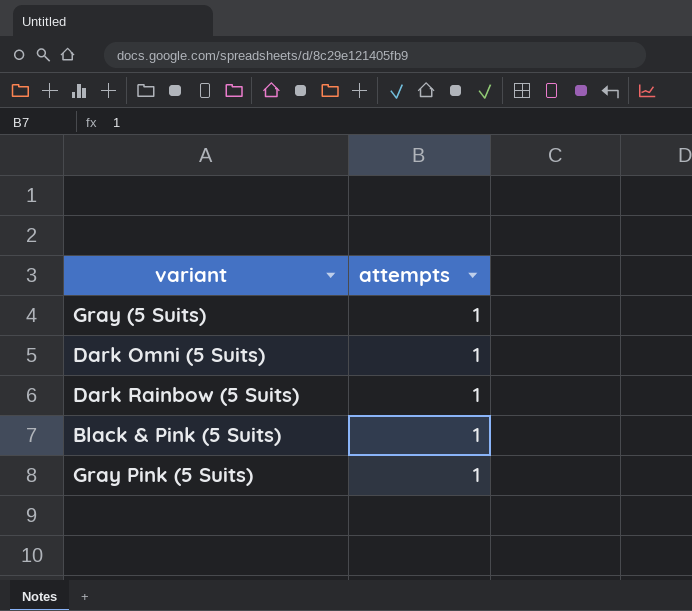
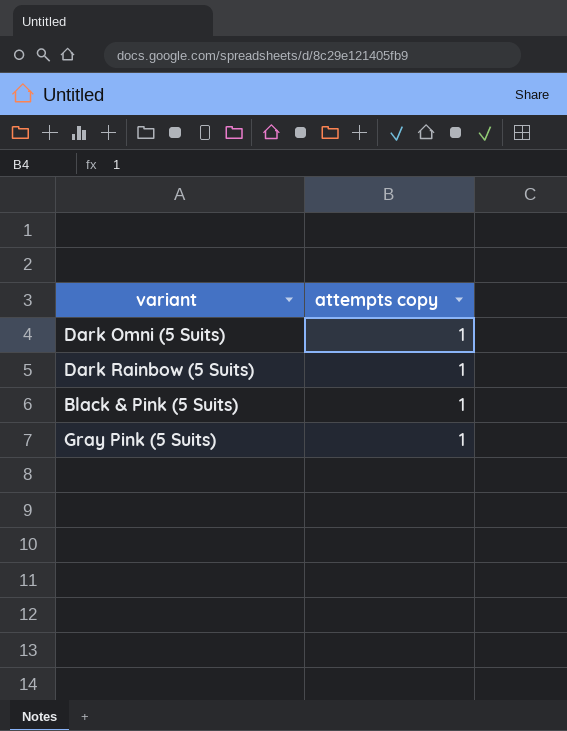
column name: attempts -> attempts copy
row Gray (5 Suits): 1 -> none

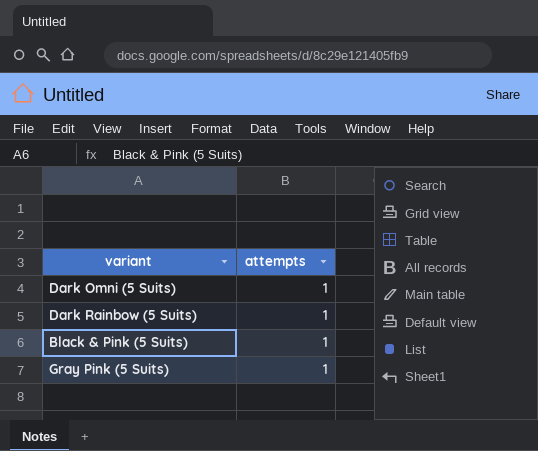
column name: attempts copy -> attempts

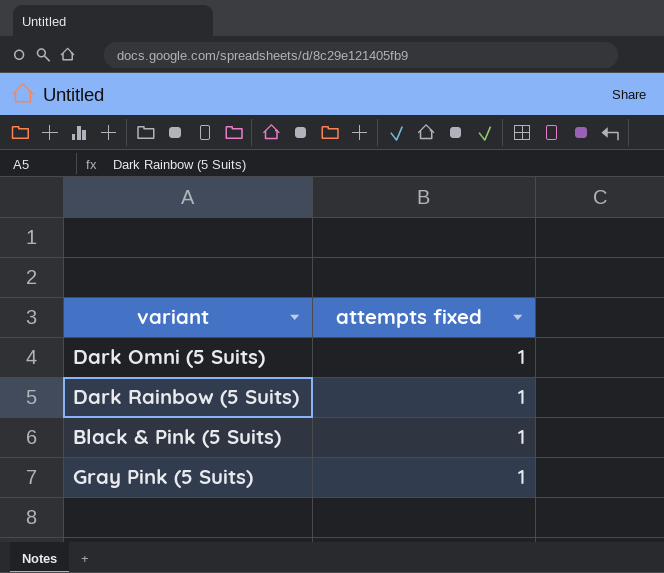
column name: attempts -> attempts fixed

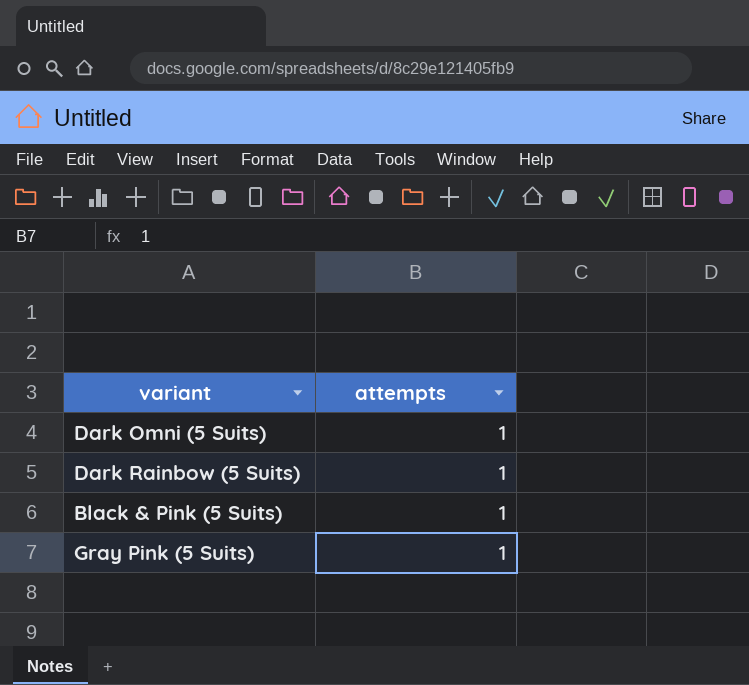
column name: attempts fixed -> attempts

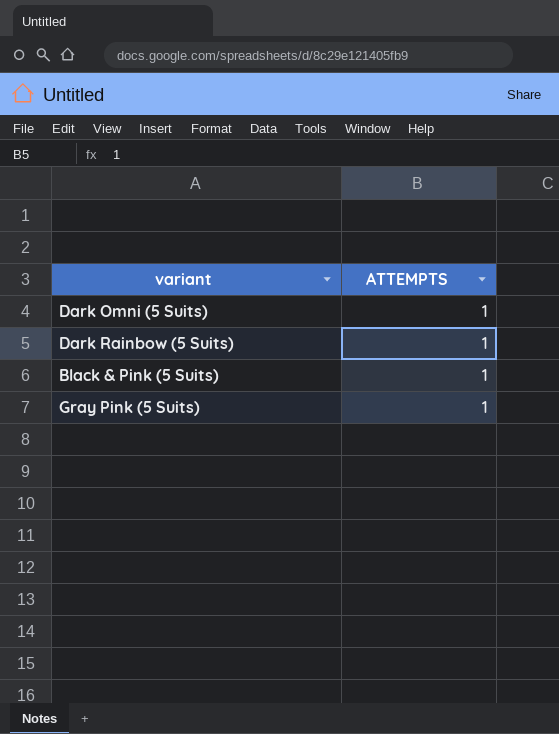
column name: attempts -> ATTEMPTS

